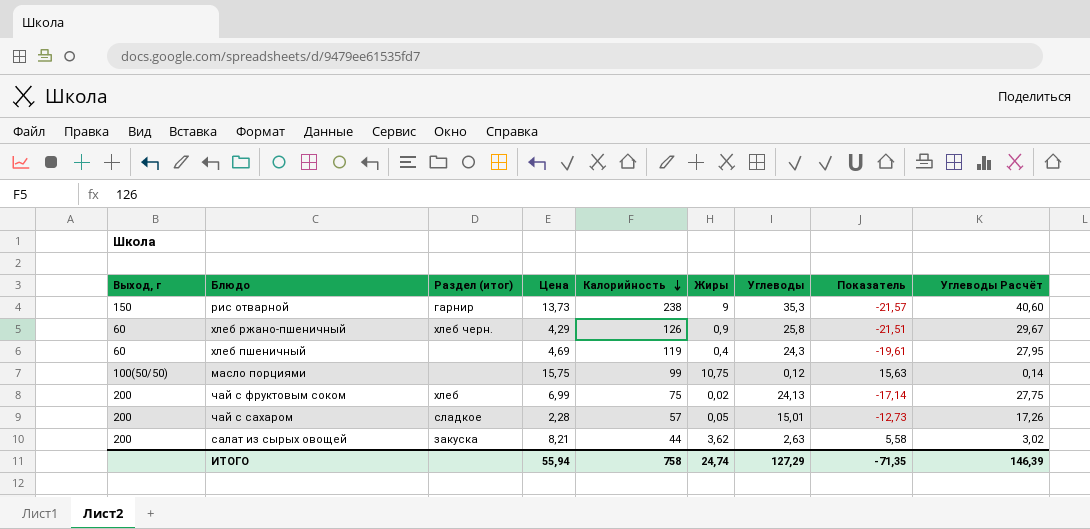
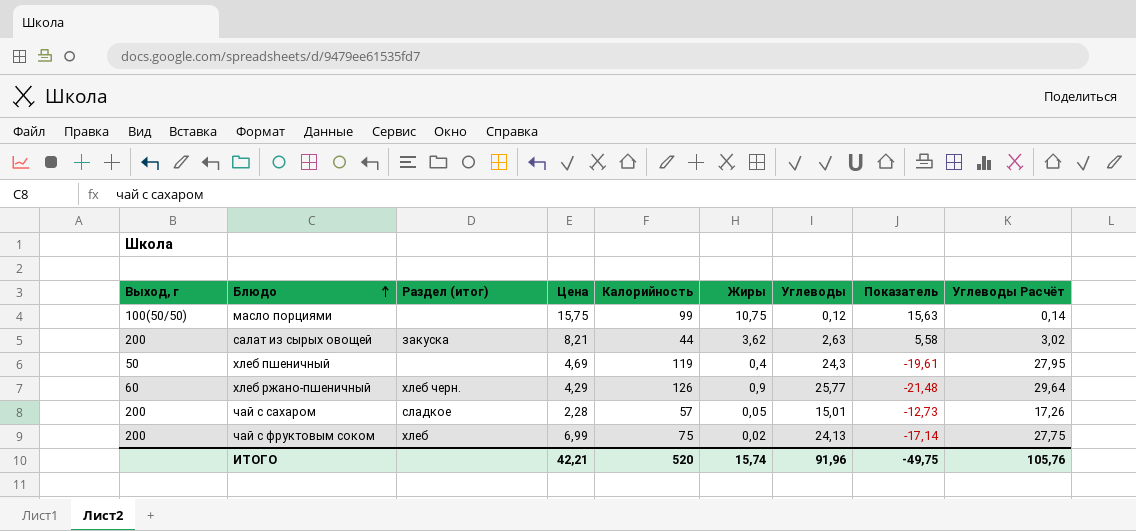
row order: Калорийность descending -> Блюдо ascending
row рис отварной: 150 | гарнир | 13,73 | 238 | 9 | 35,3 | -21,57 | 40,60 -> none
хлеб пшеничный | Выход, г: 60 -> 50
хлеб ржано-пшеничный | Углеводы: 25,8 -> 25,77
хлеб ржано-пшеничный | Показатель: -21,51 -> -21,48
хлеб ржано-пшеничный | Углеводы Расчёт: 29,67 -> 29,64
ИТОГО | Цена: 55,94 -> 42,21
ИТОГО | Калорийность: 758 -> 520
ИТОГО | Жиры: 24,74 -> 15,74
ИТОГО | Углеводы: 127,29 -> 91,96
ИТОГО | Показатель: -71,35 -> -49,75
ИТОГО | Углеводы Расчёт: 146,39 -> 105,76

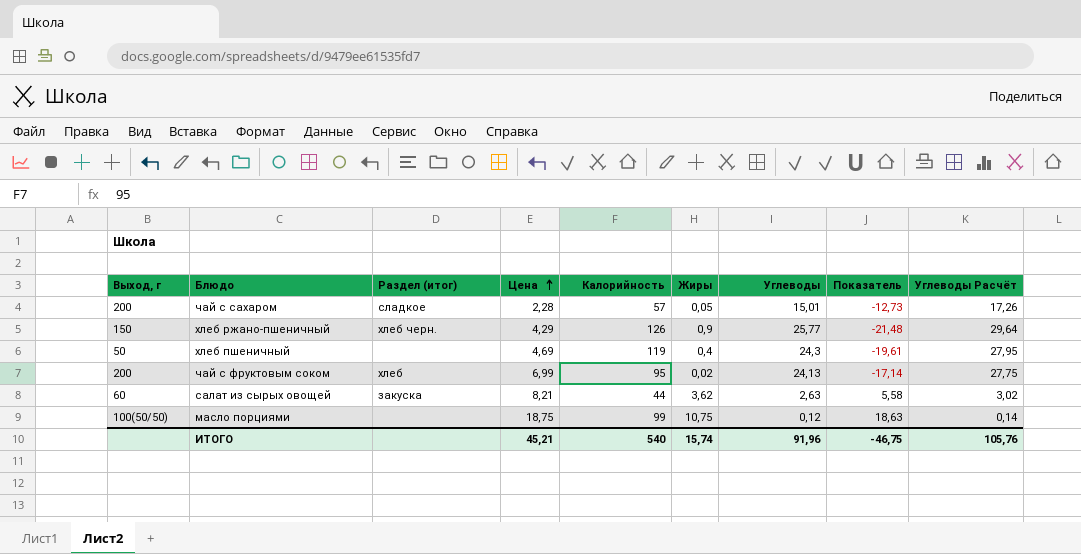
row order: Блюдо ascending -> Цена ascending
хлеб ржано-пшеничный | Выход, г: 60 -> 150
чай с фруктовым соком | Калорийность: 75 -> 95
салат из сырых овощей | Выход, г: 200 -> 60
масло порциями | Цена: 15,75 -> 18,75
масло порциями | Показатель: 15,63 -> 18,63
ИТОГО | Цена: 42,21 -> 45,21
ИТОГО | Калорийность: 520 -> 540
ИТОГО | Показатель: -49,75 -> -46,75

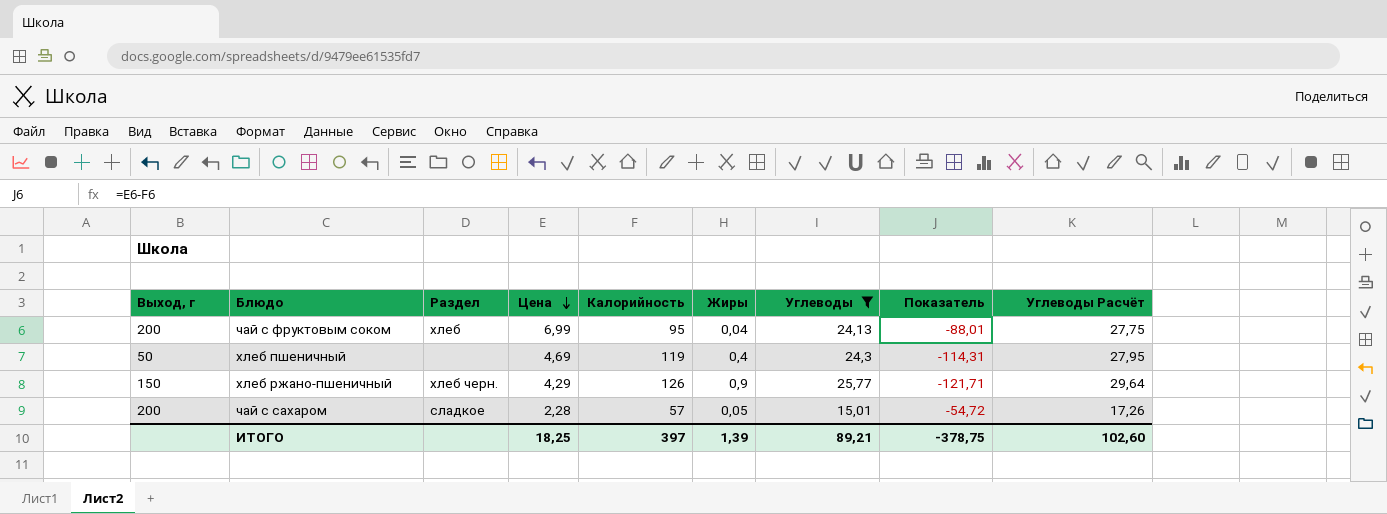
filter: none -> Углеводы >= 15,01
row order: Цена ascending -> Цена descending
column name: Раздел (итог) -> Раздел
column Показатель | formula: [Цена] - [Углеводы] -> [Цена] - [Калорийность]
чай с фруктовым соком | Жиры: 0,02 -> 0,04
ИТОГО | Цена: 45,21 -> 18,25
ИТОГО | Калорийность: 540 -> 397
ИТОГО | Жиры: 15,74 -> 1,39
ИТОГО | Углеводы: 91,96 -> 89,21
ИТОГО | Показатель: -46,75 -> -378,75
ИТОГО | Углеводы Расчёт: 105,76 -> 102,60

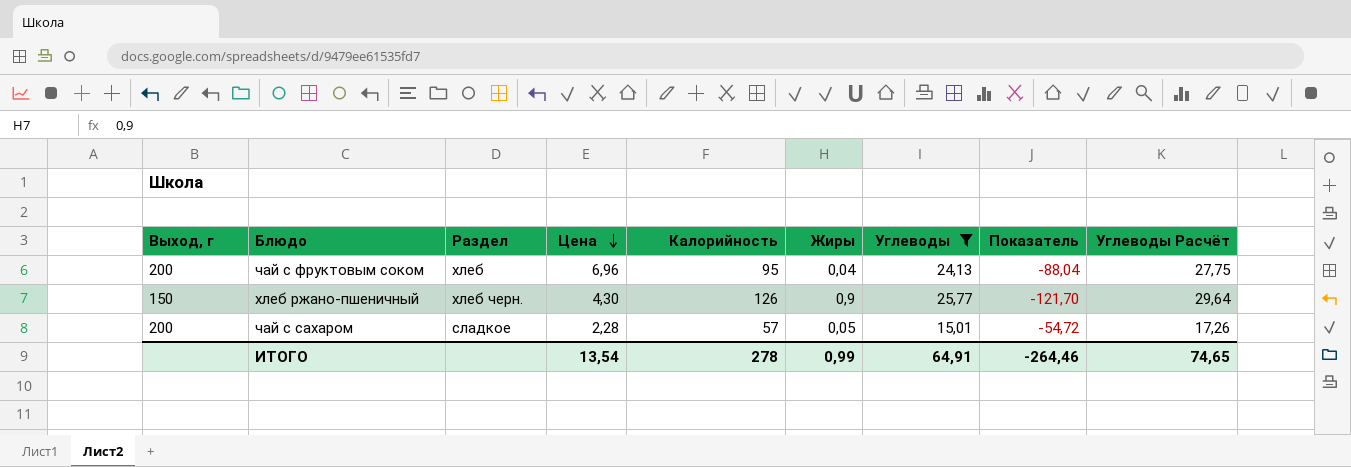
row хлеб пшеничный: 50 | none | 4,69 | 119 | 0,4 | 24,3 | -114,31 | 27,95 -> none
чай с фруктовым соком | Цена: 6,99 -> 6,96
чай с фруктовым соком | Показатель: -88,01 -> -88,04
хлеб ржано-пшеничный | Цена: 4,29 -> 4,30
хлеб ржано-пшеничный | Показатель: -121,71 -> -121,70
ИТОГО | Цена: 18,25 -> 13,54
ИТОГО | Калорийность: 397 -> 278
ИТОГО | Жиры: 1,39 -> 0,99
ИТОГО | Углеводы: 89,21 -> 64,91
ИТОГО | Показатель: -378,75 -> -264,46
ИТОГО | Углеводы Расчёт: 102,60 -> 74,65

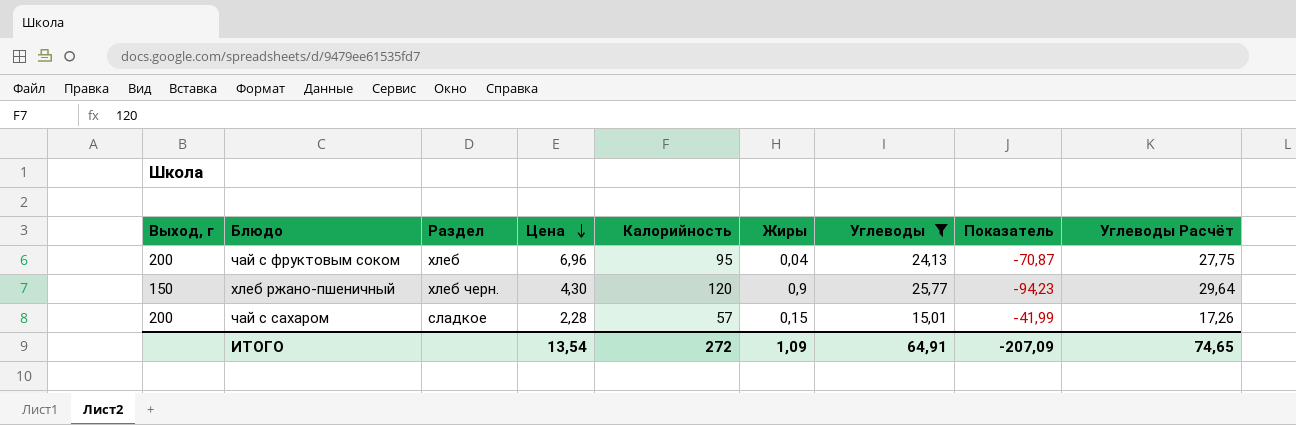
column Показатель | formula: [Цена] - [Калорийность] -> [Углеводы] - [Калорийность]
хлеб ржано-пшеничный | Калорийность: 126 -> 120
чай с сахаром | Жиры: 0,05 -> 0,15
ИТОГО | Калорийность: 278 -> 272
ИТОГО | Жиры: 0,99 -> 1,09
ИТОГО | Показатель: -264,46 -> -207,09

